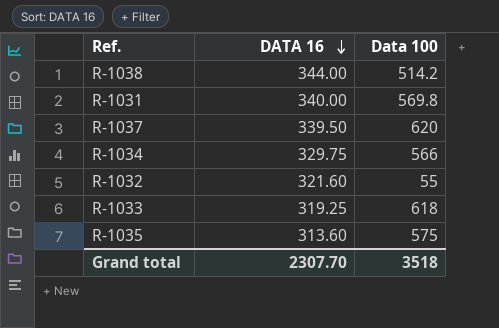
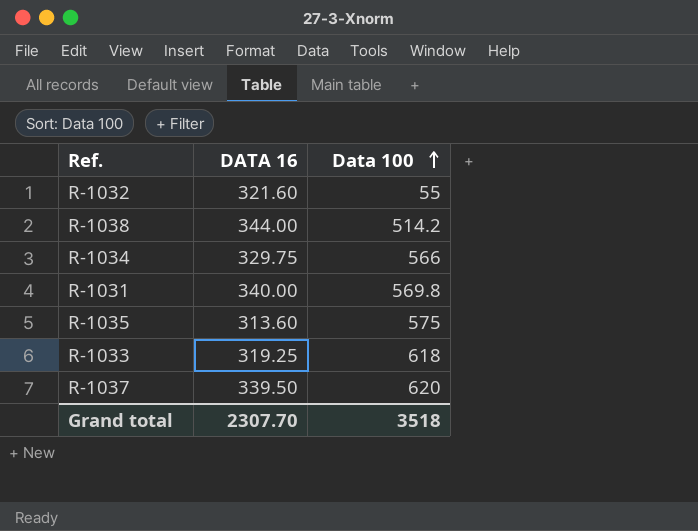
row order: DATA 16 descending -> Data 100 ascending

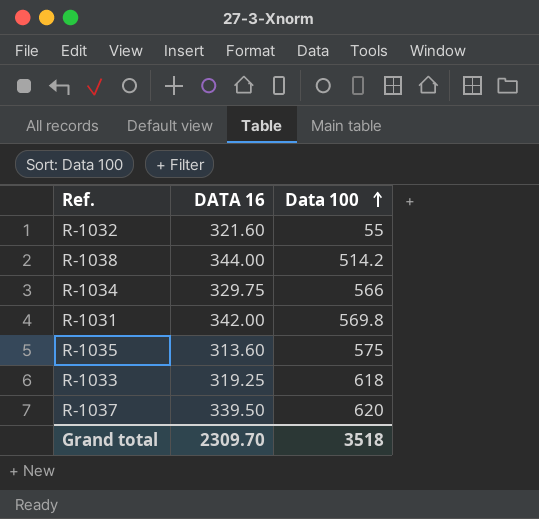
R-1031 | DATA 16: 340.00 -> 342.00
Grand total | DATA 16: 2307.70 -> 2309.70

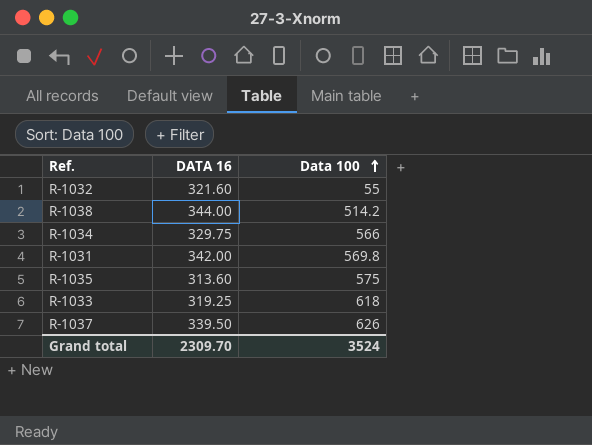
R-1037 | Data 100: 620 -> 626
Grand total | Data 100: 3518 -> 3524

